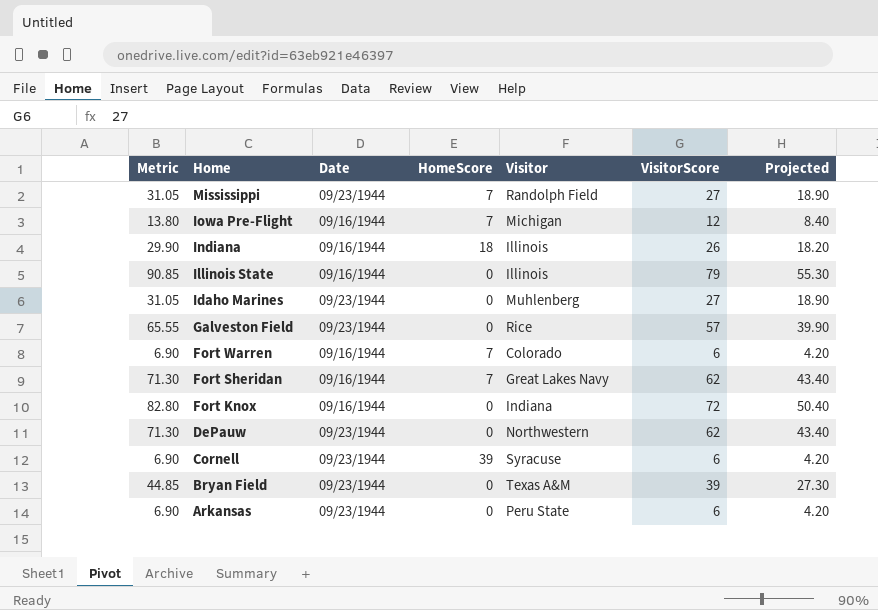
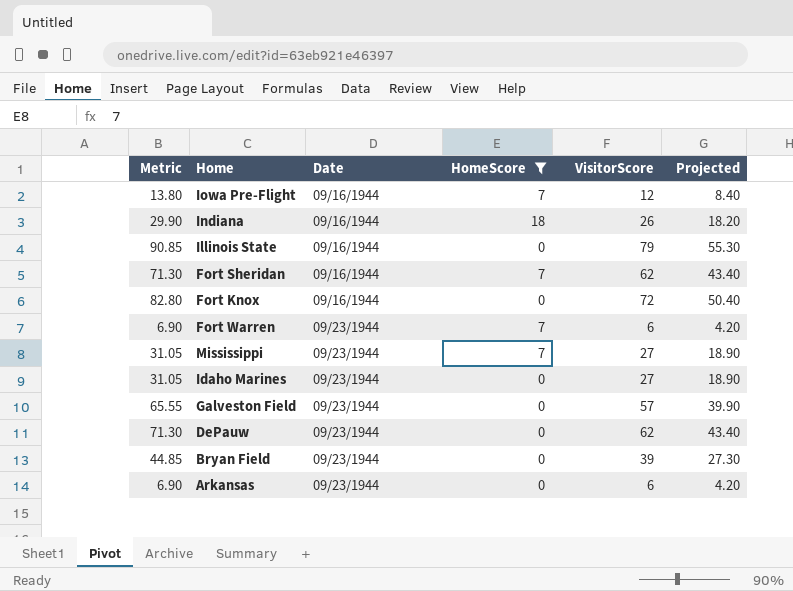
filter: none -> HomeScore != 39
row order: Home descending -> Date ascending
column Visitor | position: 5 -> none
Fort Warren | Date: 09/16/1944 -> 09/23/1944

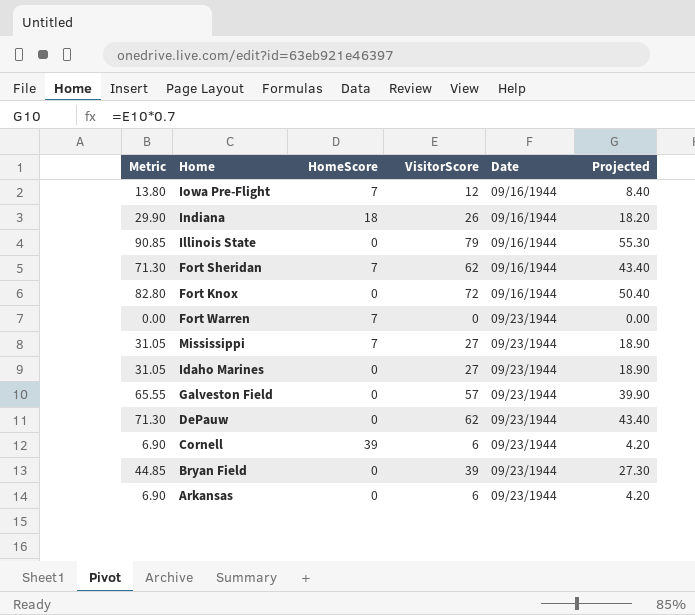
filter: HomeScore != 39 -> none
column Date | position: 3 -> 5
Fort Warren | Metric: 6.90 -> 0.00
Fort Warren | VisitorScore: 6 -> 0
Fort Warren | Projected: 4.20 -> 0.00

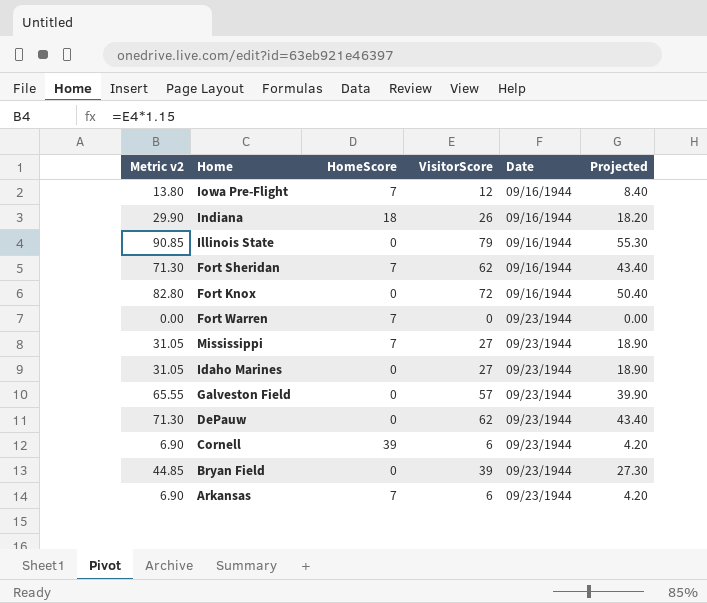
column name: Metric -> Metric v2
Arkansas | HomeScore: 0 -> 7

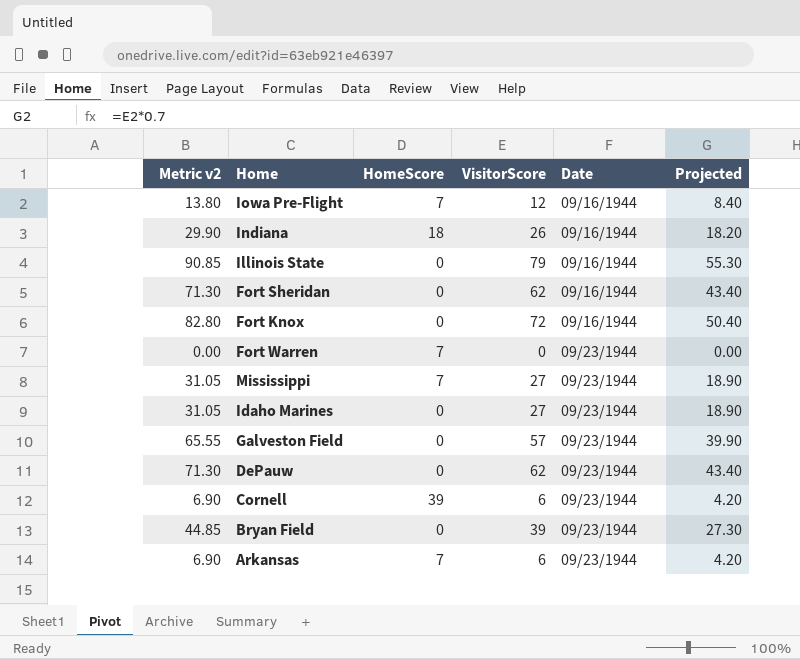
Fort Sheridan | HomeScore: 7 -> 0

